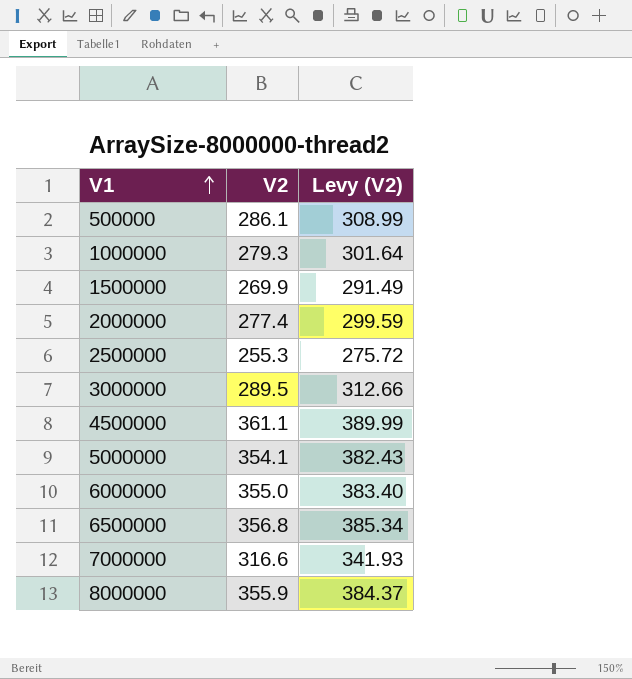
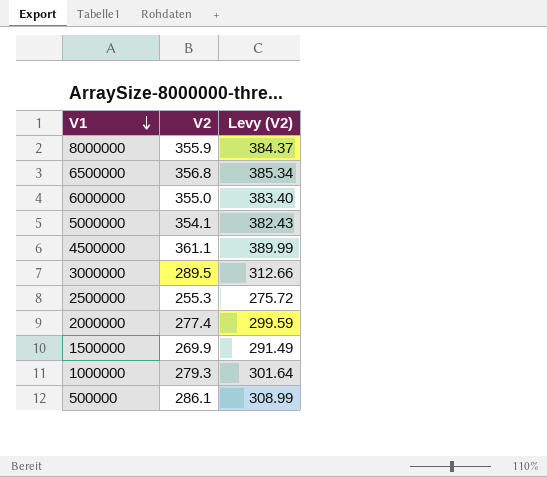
row order: V1 ascending -> V1 descending
row 7000000: 316.6 | 341.93 -> none

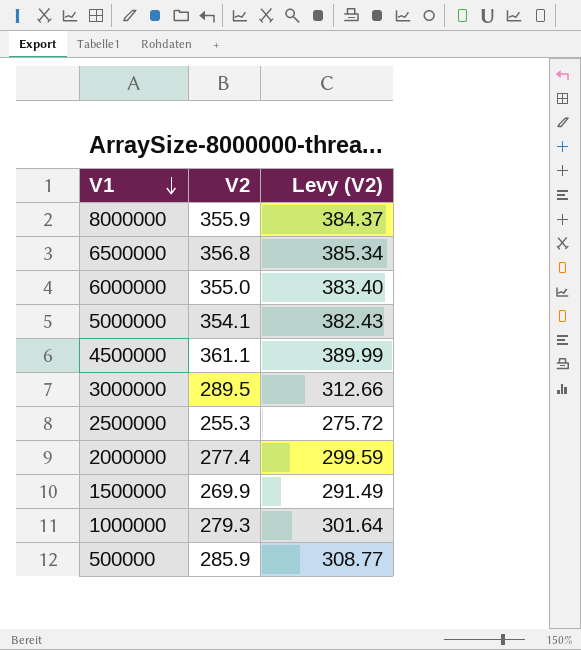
500000 | V2: 286.1 -> 285.9
500000 | Levy (V2): 308.99 -> 308.77

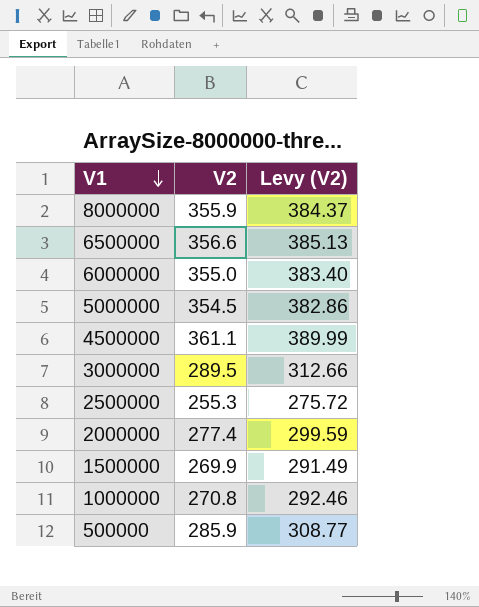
6500000 | V2: 356.8 -> 356.6
6500000 | Levy (V2): 385.34 -> 385.13
5000000 | V2: 354.1 -> 354.5
5000000 | Levy (V2): 382.43 -> 382.86
1000000 | V2: 279.3 -> 270.8
1000000 | Levy (V2): 301.64 -> 292.46

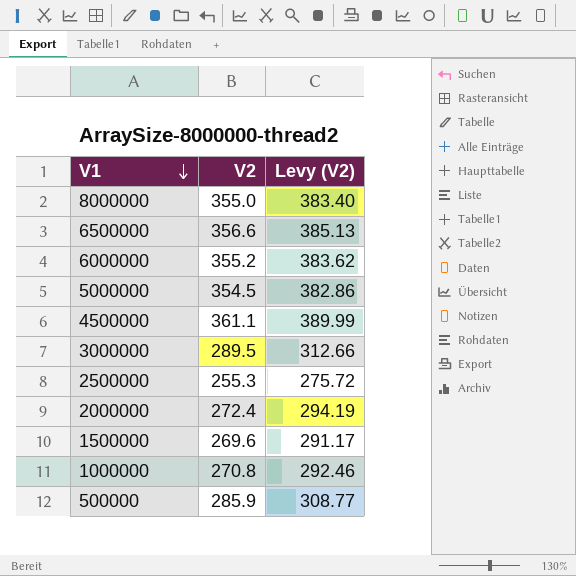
8000000 | V2: 355.9 -> 355.0
8000000 | Levy (V2): 384.37 -> 383.40
6000000 | V2: 355.0 -> 355.2
6000000 | Levy (V2): 383.40 -> 383.62
2000000 | V2: 277.4 -> 272.4
2000000 | Levy (V2): 299.59 -> 294.19
1500000 | V2: 269.9 -> 269.6
1500000 | Levy (V2): 291.49 -> 291.17

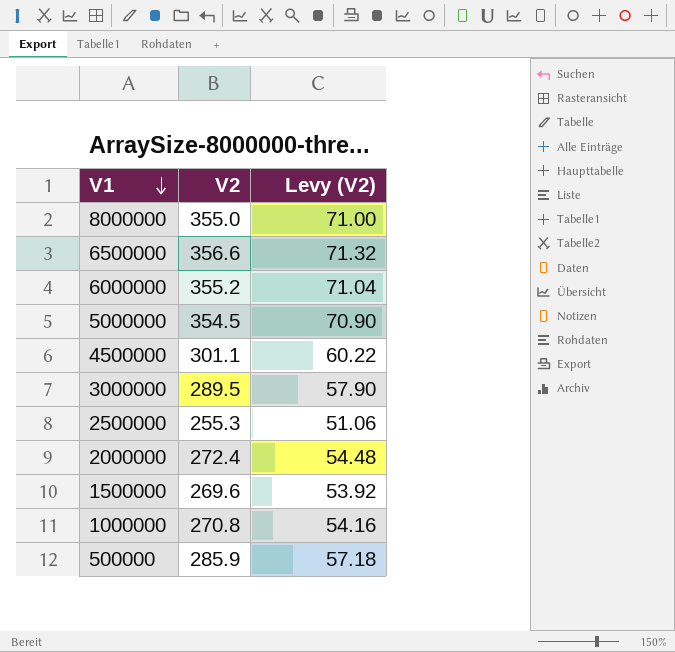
column Levy (V2) | formula: [V2] * 1.08 -> [V2] * 0.2
4500000 | V2: 361.1 -> 301.1

